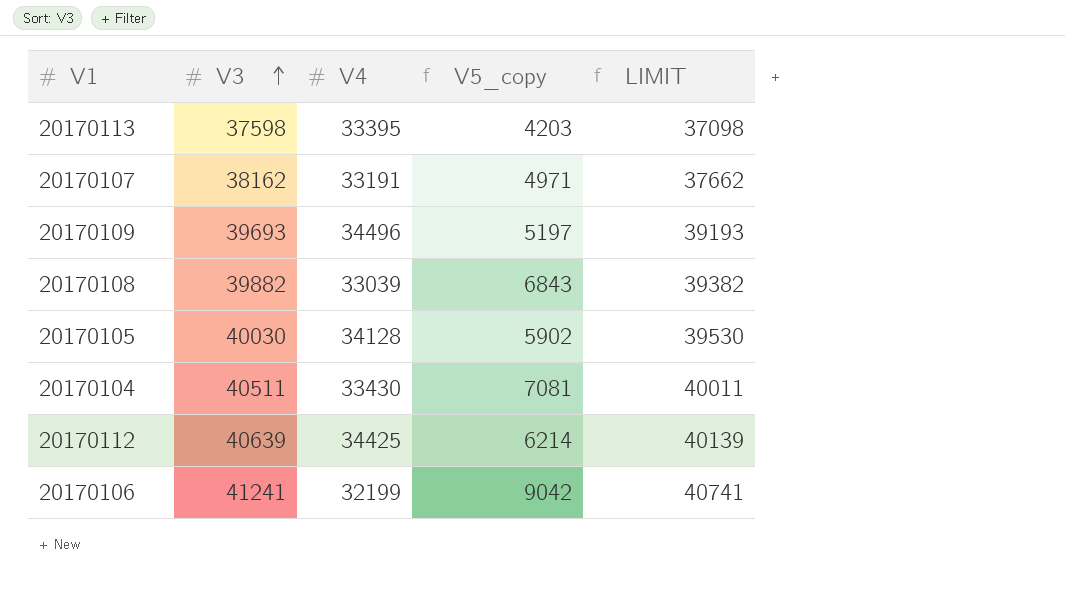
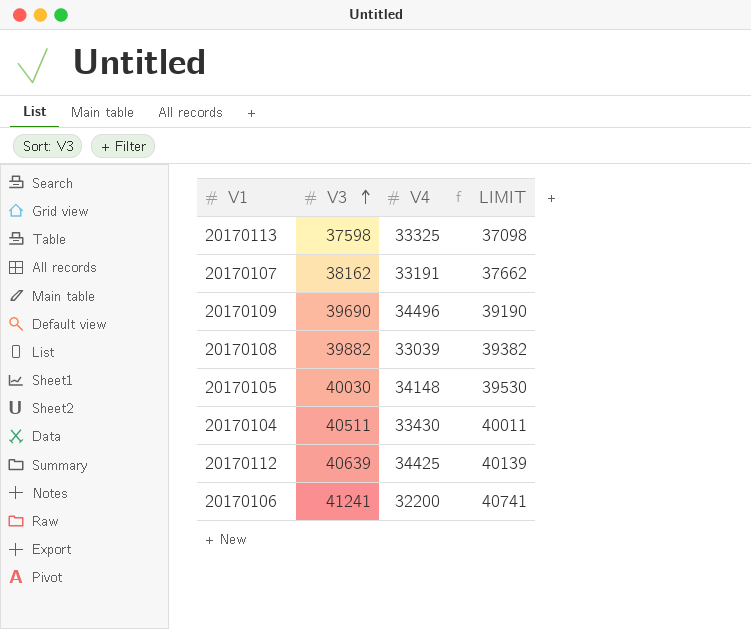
column V5_copy | formula: [V3] - [V4] -> none
20170113 | V4: 33395 -> 33325
20170109 | V3: 39693 -> 39690
20170109 | LIMIT: 39193 -> 39190
20170105 | V4: 34128 -> 34148
20170106 | V4: 32199 -> 32200

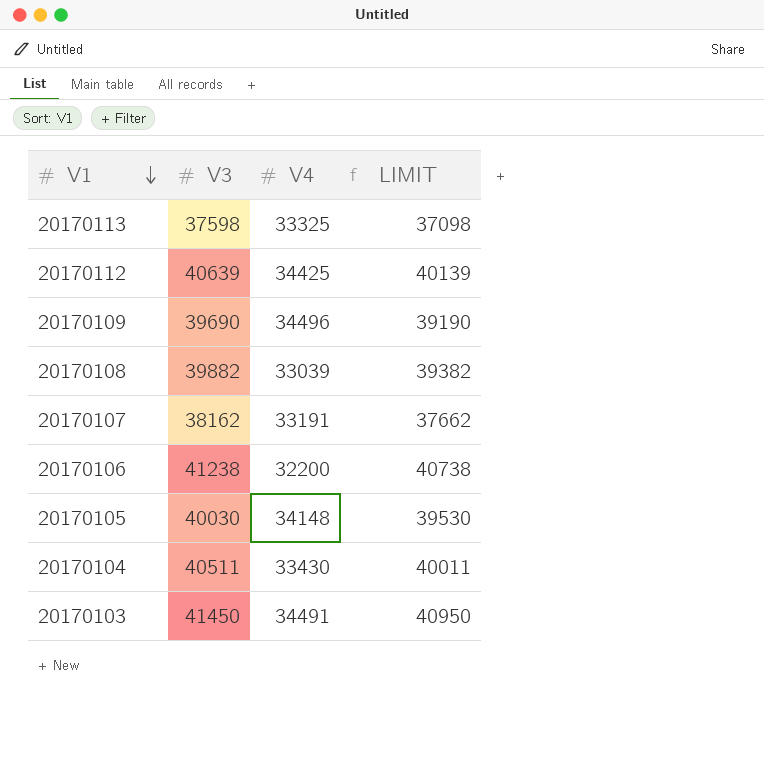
row order: V3 ascending -> V1 descending
20170106 | V3: 41241 -> 41238
20170106 | LIMIT: 40741 -> 40738
row 20170103: none -> 41450 | 34491 | 40950

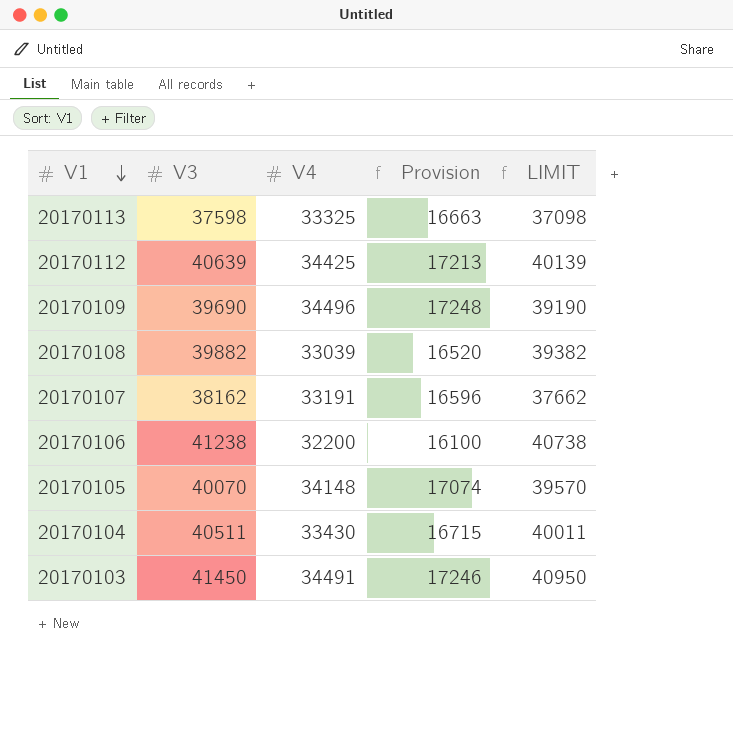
column Provision | formula: none -> [V4] * 0.5
20170105 | V3: 40030 -> 40070
20170105 | LIMIT: 39530 -> 39570

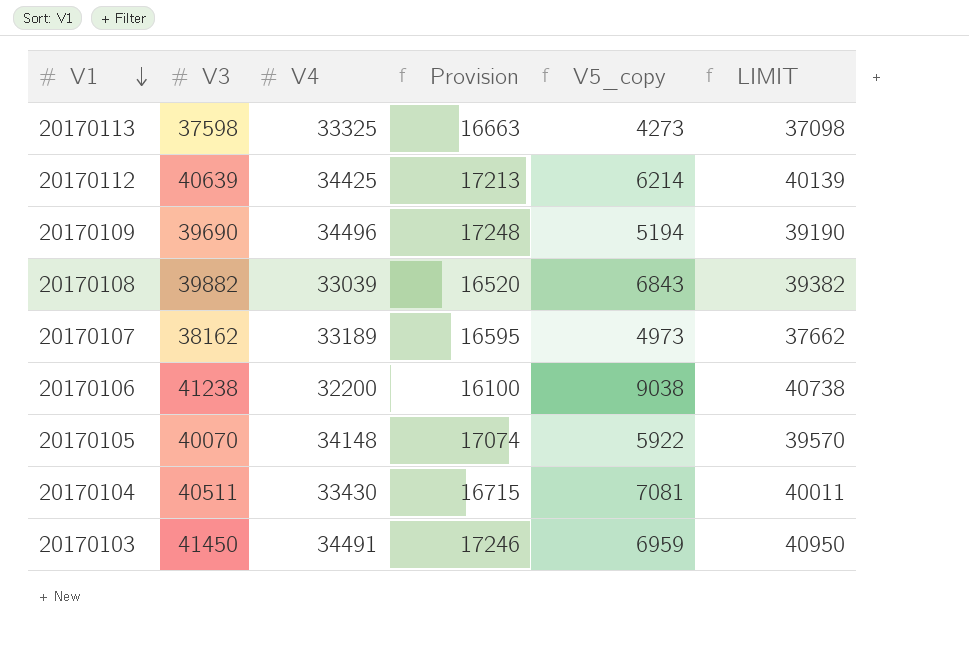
column V5_copy | formula: none -> [V3] - [V4]
20170107 | V4: 33191 -> 33189
20170107 | Provision: 16596 -> 16595

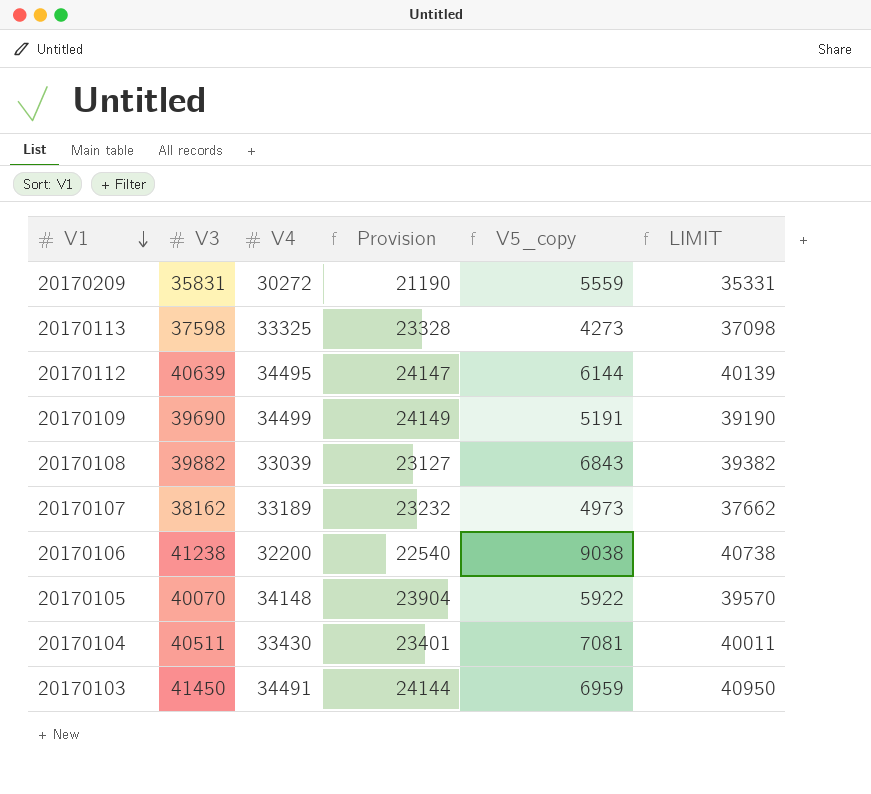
column Provision | formula: [V4] * 0.5 -> [V4] * 0.7
row 20170209: none -> 35831 | 30272 | 21190 | 5559 | 35331
20170112 | V4: 34425 -> 34495
20170112 | V5_copy: 6214 -> 6144
20170109 | V4: 34496 -> 34499
20170109 | V5_copy: 5194 -> 5191

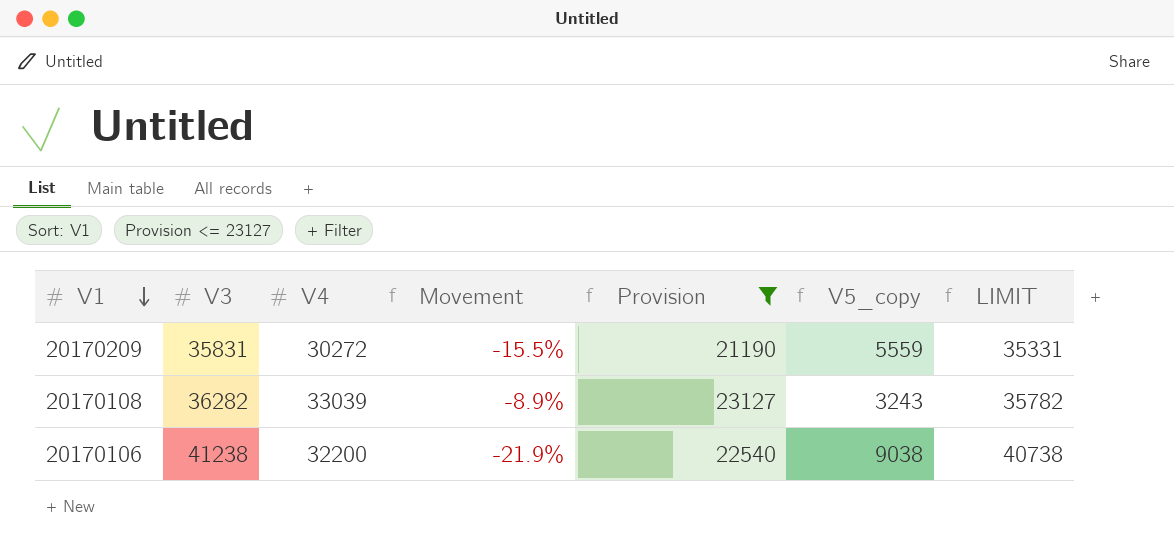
filter: none -> Provision <= 23127
column Movement | formula: none -> ([V4] - [V3]) / [V3]
20170108 | V3: 39882 -> 36282
20170108 | V5_copy: 6843 -> 3243
20170108 | LIMIT: 39382 -> 35782

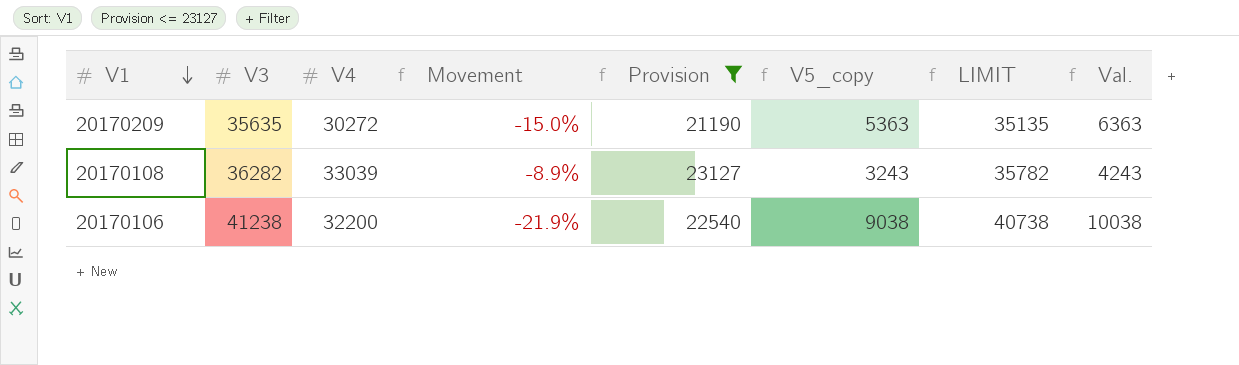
column Val. | formula: none -> [V5_copy] + 1000
20170209 | V3: 35831 -> 35635
20170209 | Movement: -15.5% -> -15.0%
20170209 | V5_copy: 5559 -> 5363
20170209 | LIMIT: 35331 -> 35135

